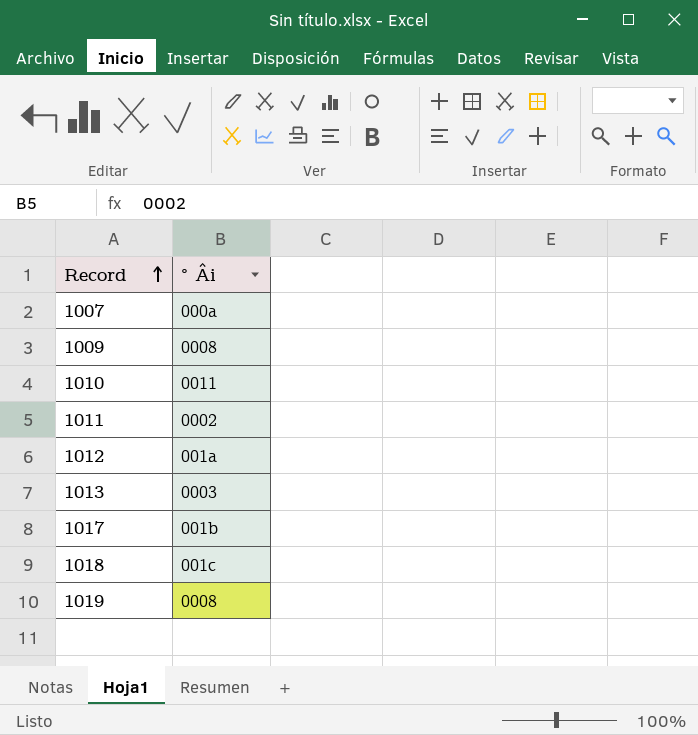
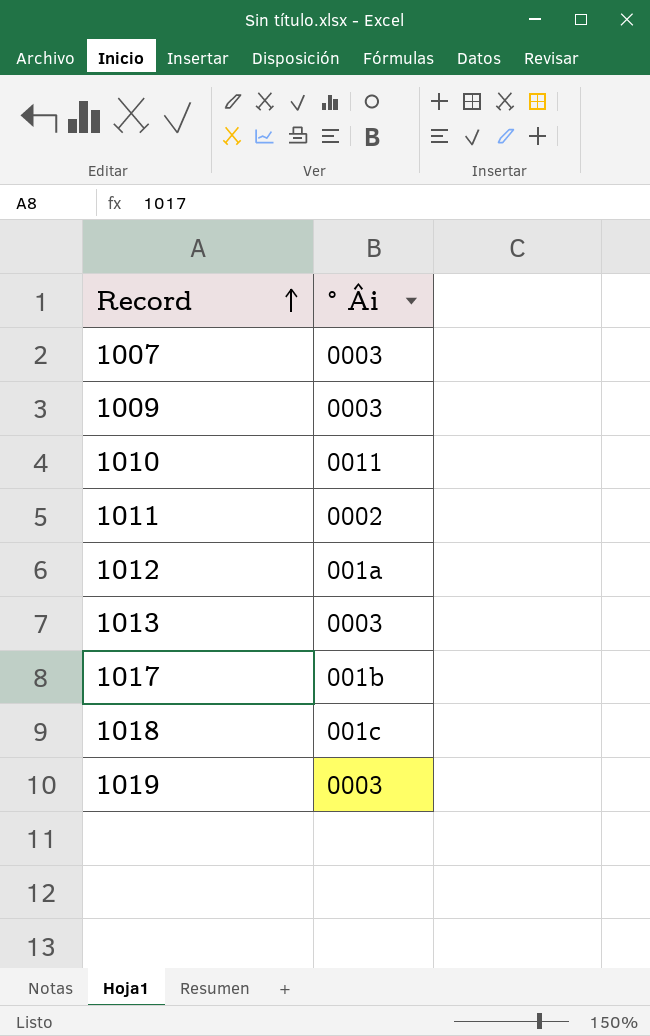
1007 | ° Âi: 000a -> 0003
1009 | ° Âi: 0008 -> 0003
1019 | ° Âi: 0008 -> 0003

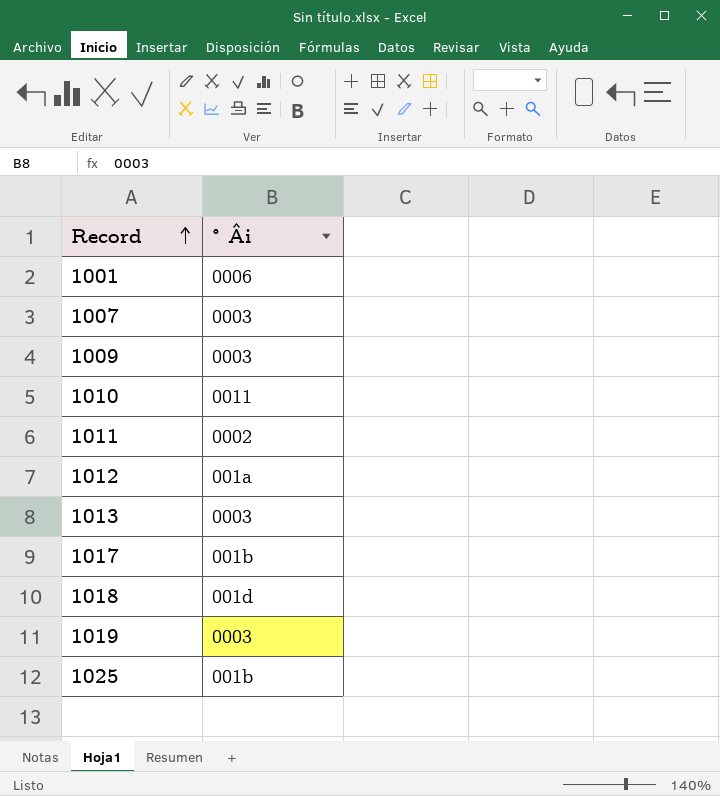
row 1001: none -> 0006
1018 | ° Âi: 001c -> 001d
row 1025: none -> 001b

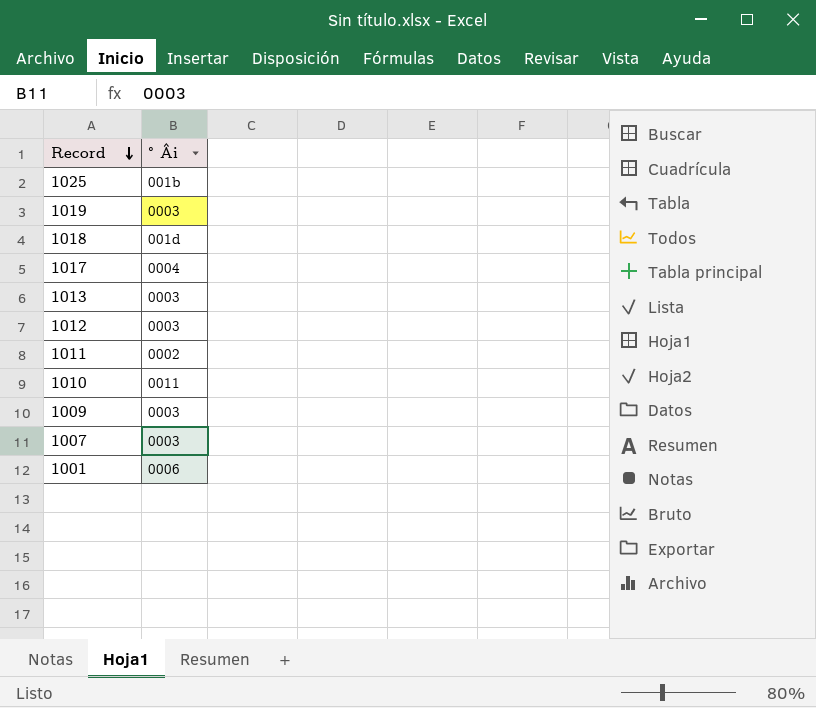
row order: Record ascending -> Record descending
1017 | ° Âi: 001b -> 0004
1012 | ° Âi: 001a -> 0003

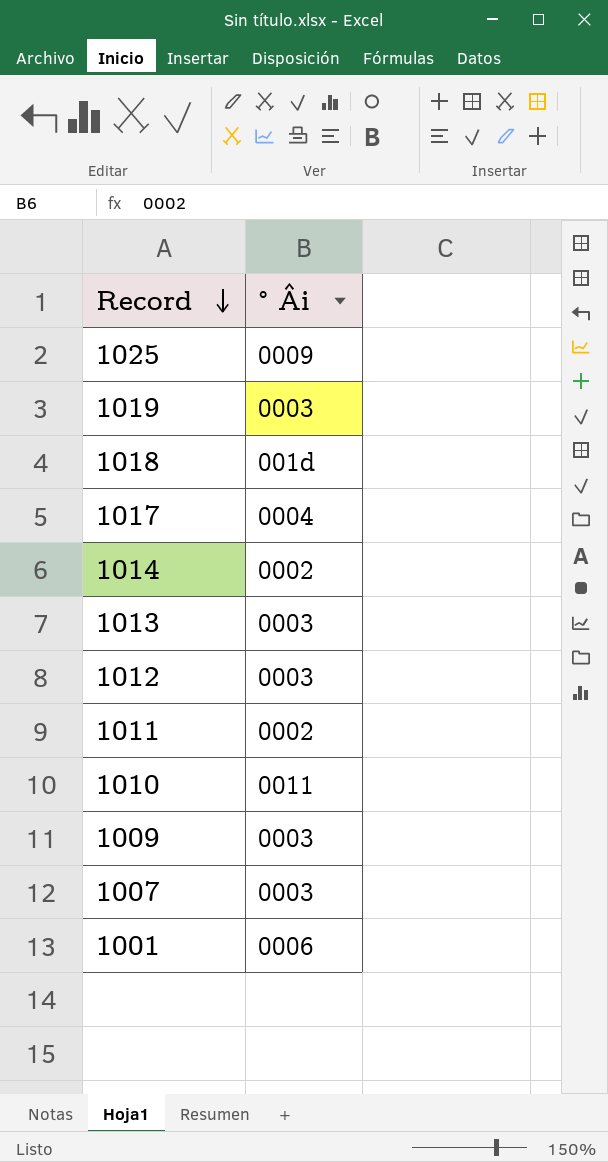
1025 | ° Âi: 001b -> 0009
row 1014: none -> 0002

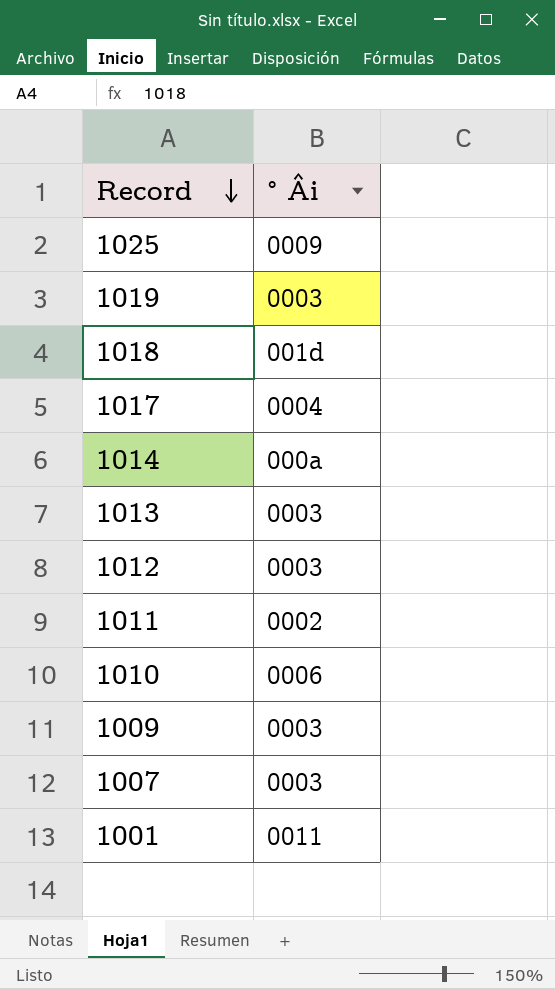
1014 | ° Âi: 0002 -> 000a
1010 | ° Âi: 0011 -> 0006
1001 | ° Âi: 0006 -> 0011

